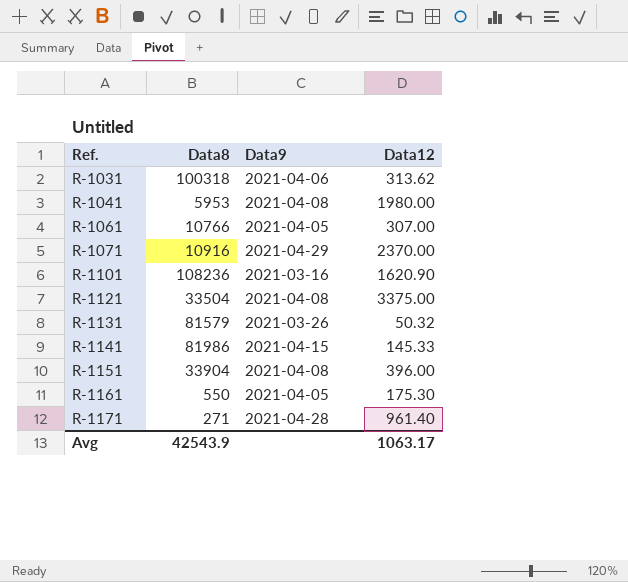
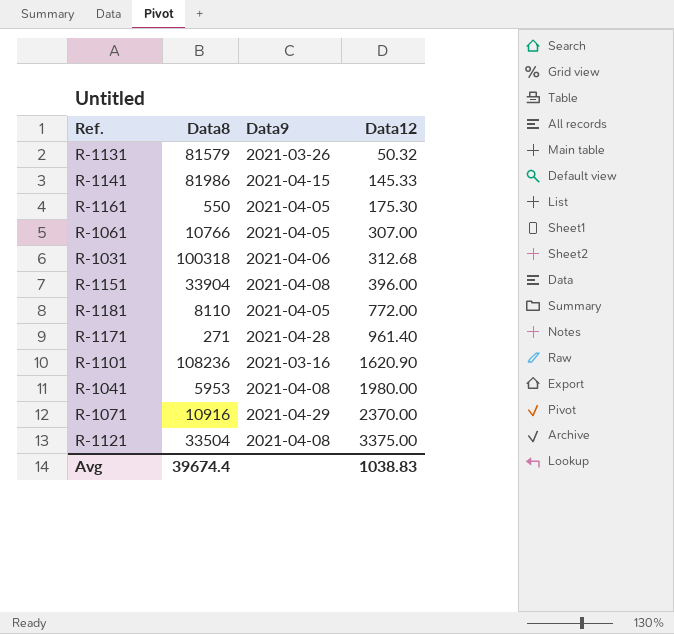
row order: Ref. ascending -> Data12 ascending
R-1031 | Data12: 313.62 -> 312.68
row R-1181: none -> 8110 | 2021-04-05 | 772.00
Avg | Data8: 42543.9 -> 39674.4
Avg | Data12: 1063.17 -> 1038.83

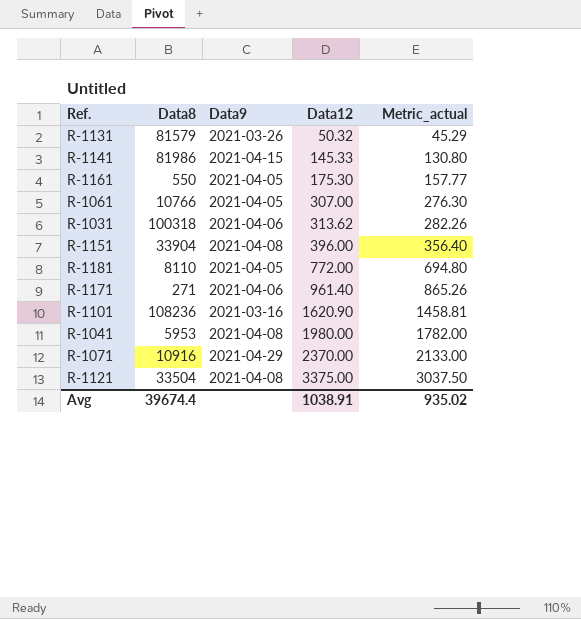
column Metric_actual | formula: none -> [Data12] * 0.9
R-1031 | Data12: 312.68 -> 313.62
R-1171 | Data9: 2021-04-28 -> 2021-04-06
Avg | Data12: 1038.83 -> 1038.91

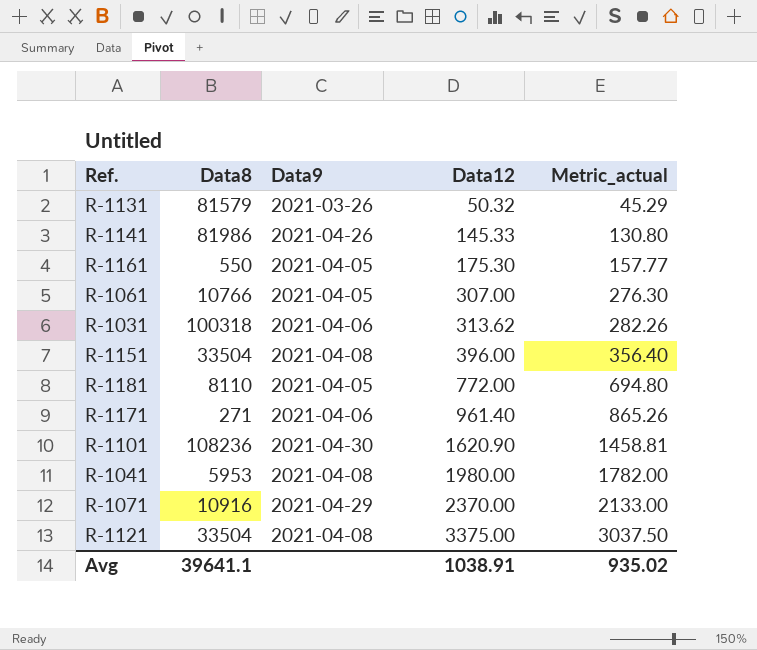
R-1141 | Data9: 2021-04-15 -> 2021-04-26
R-1151 | Data8: 33904 -> 33504
R-1101 | Data9: 2021-03-16 -> 2021-04-30
Avg | Data8: 39674.4 -> 39641.1

